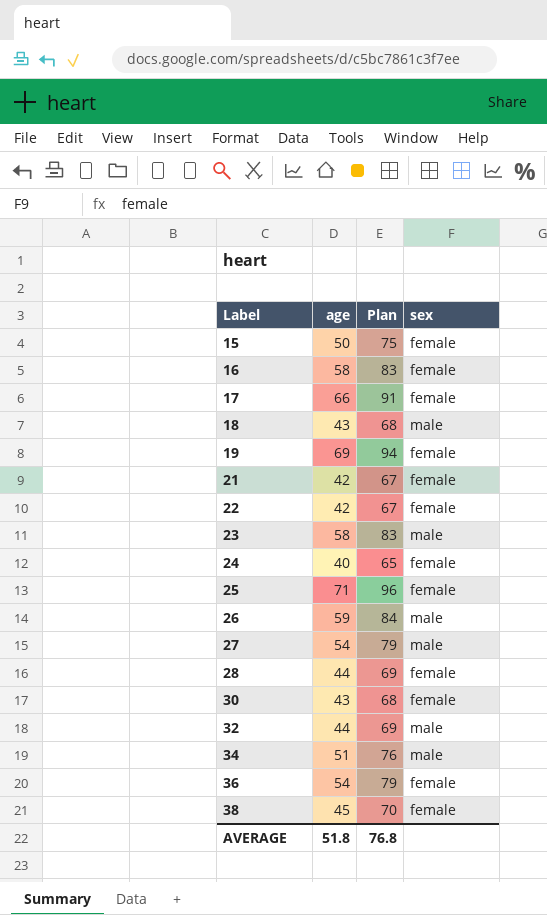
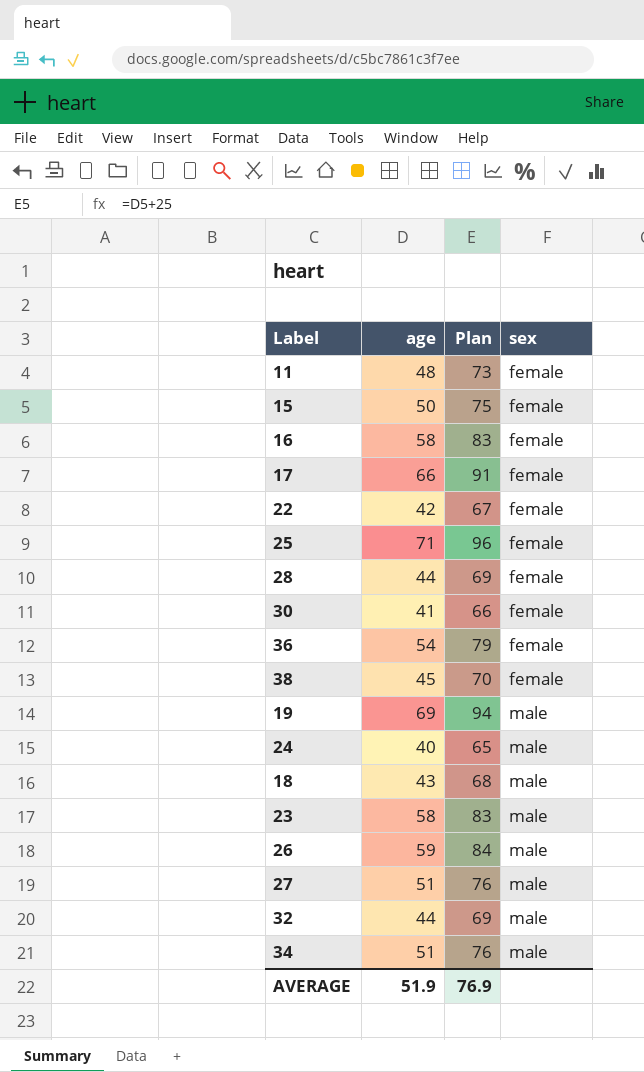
row order: Label ascending -> sex ascending
row 21: 42 | 67 | female -> none
row 11: none -> 48 | 73 | female
30 | age: 43 -> 41
30 | Plan: 68 -> 66
19 | sex: female -> male
24 | sex: female -> male
27 | age: 54 -> 51
27 | Plan: 79 -> 76
AVERAGE | age: 51.8 -> 51.9
AVERAGE | Plan: 76.8 -> 76.9

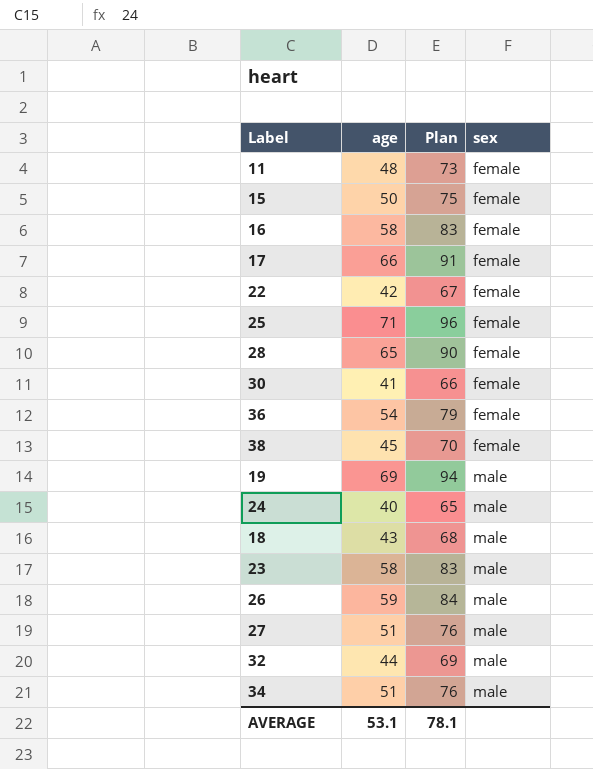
28 | age: 44 -> 65
28 | Plan: 69 -> 90
AVERAGE | age: 51.9 -> 53.1
AVERAGE | Plan: 76.9 -> 78.1

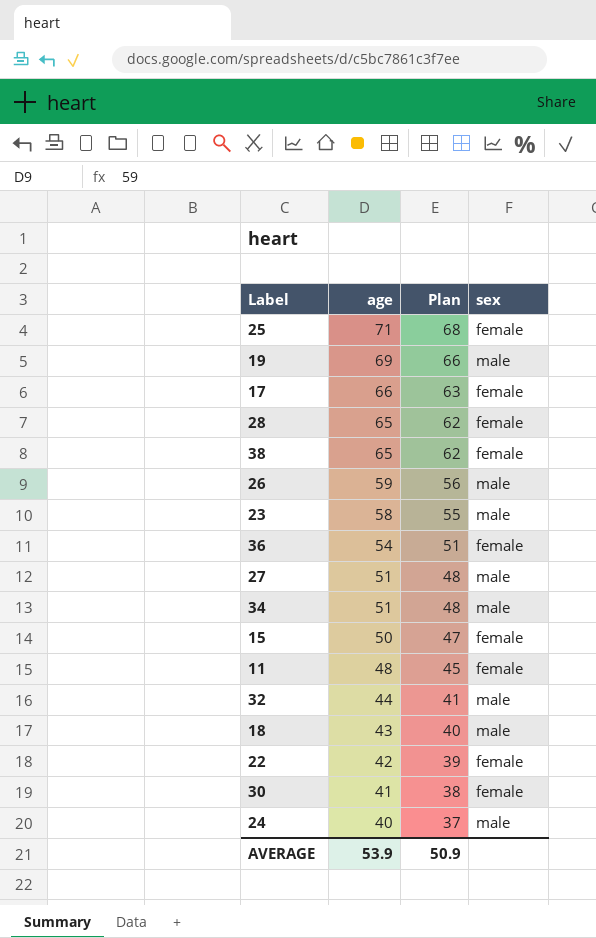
row order: sex ascending -> age descending
column Plan | formula: [age] + 25 -> [age] - 3
row 16: 58 | 83 | female -> none
38 | age: 45 -> 65
AVERAGE | age: 53.1 -> 53.9
AVERAGE | Plan: 78.1 -> 50.9

